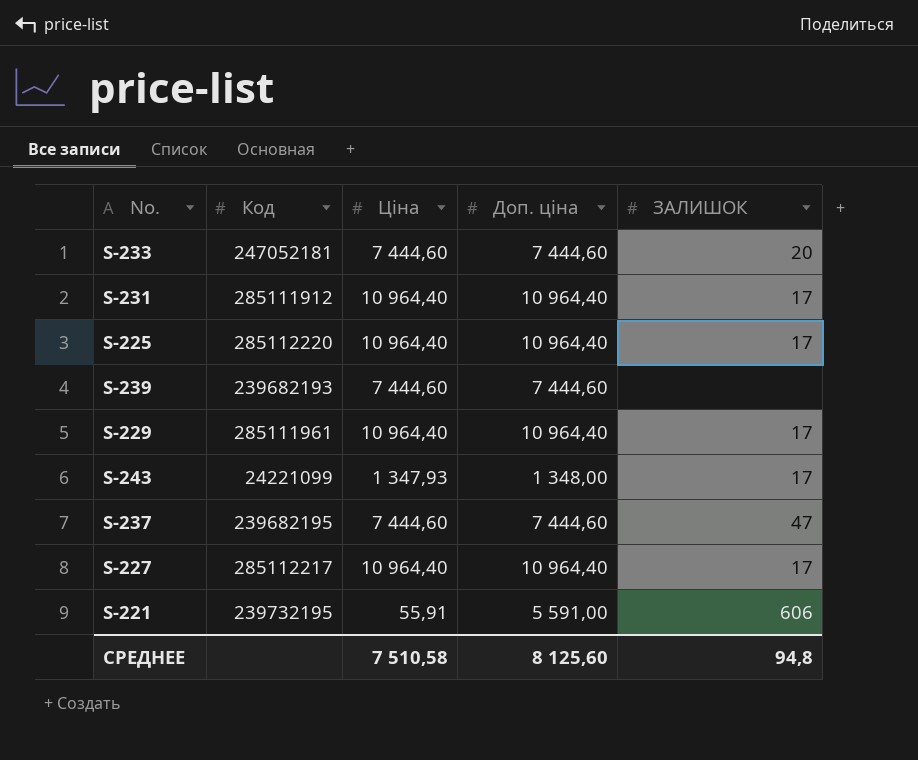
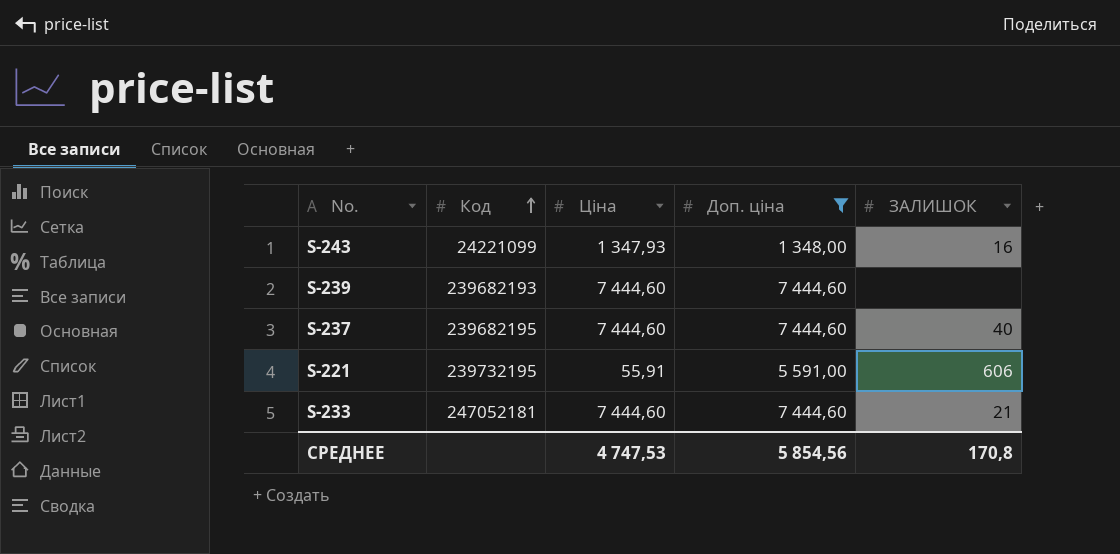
filter: none -> Доп. ціна != 10 964,40
row order: none -> Код ascending
S-243 | ЗАЛИШОК: 17 -> 16
S-237 | ЗАЛИШОК: 47 -> 40
S-233 | ЗАЛИШОК: 20 -> 21
СРЕДНЕЕ | Ціна: 7 510,58 -> 4 747,53
СРЕДНЕЕ | Доп. ціна: 8 125,60 -> 5 854,56
СРЕДНЕЕ | ЗАЛИШОК: 94,8 -> 170,8

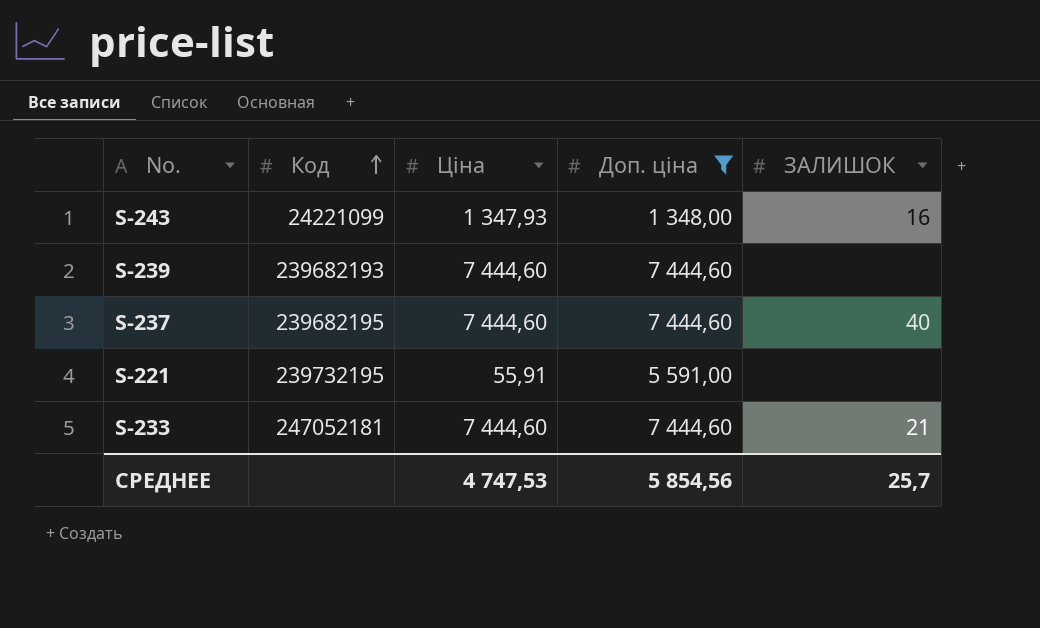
S-221 | ЗАЛИШОК: 606 -> none
СРЕДНЕЕ | ЗАЛИШОК: 170,8 -> 25,7

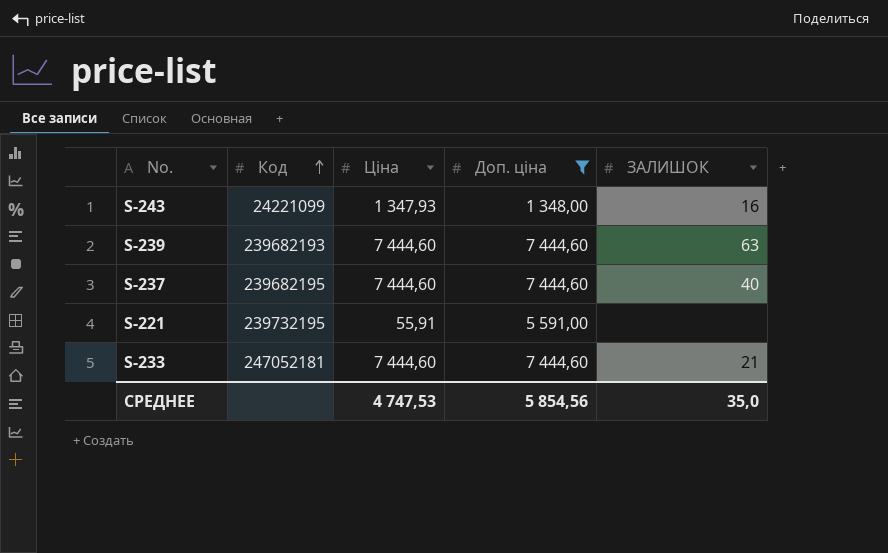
S-239 | ЗАЛИШОК: none -> 63
СРЕДНЕЕ | ЗАЛИШОК: 25,7 -> 35,0

